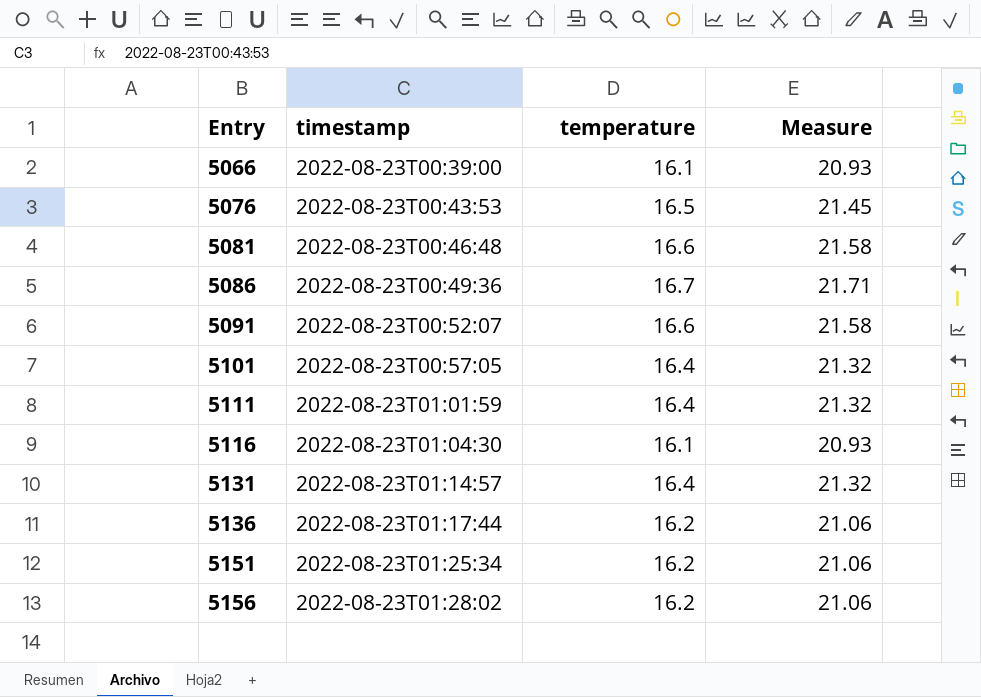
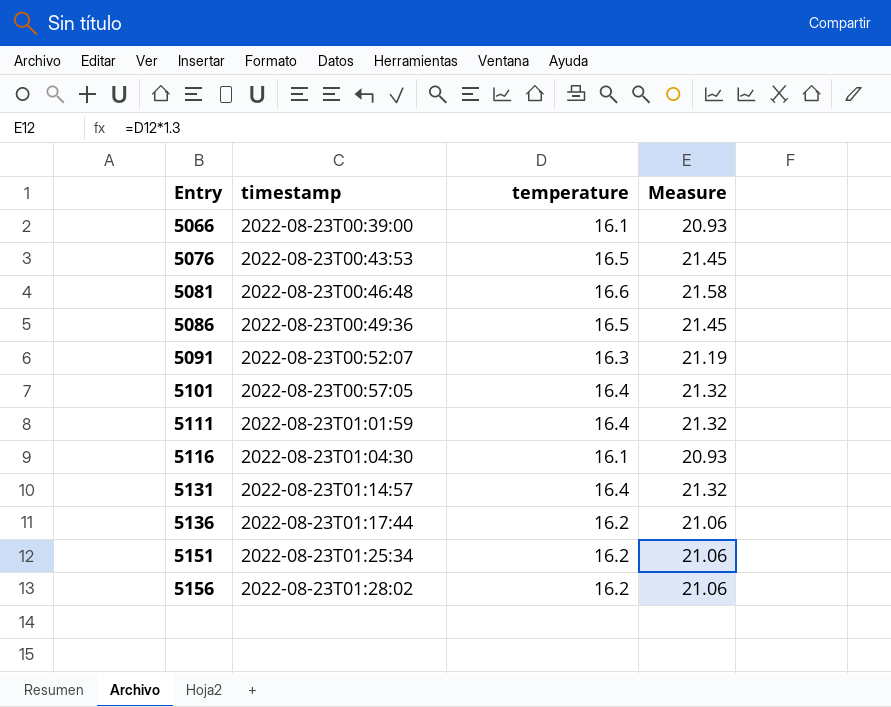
5086 | temperature: 16.7 -> 16.5
5086 | Measure: 21.71 -> 21.45
5091 | temperature: 16.6 -> 16.3
5091 | Measure: 21.58 -> 21.19

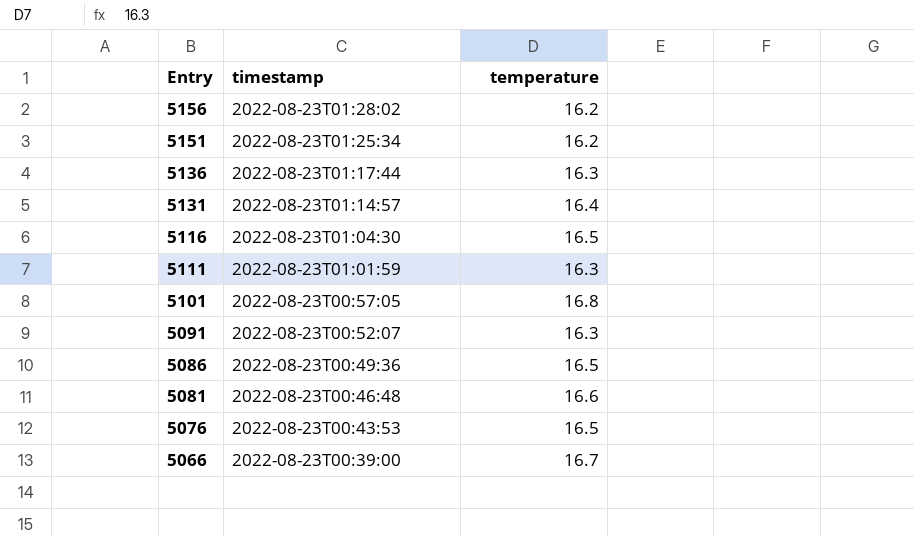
row order: Entry ascending -> Entry descending
column Measure | formula: [temperature] * 1.3 -> none
5136 | temperature: 16.2 -> 16.3
5116 | temperature: 16.1 -> 16.5
5111 | temperature: 16.4 -> 16.3
5101 | temperature: 16.4 -> 16.8
5066 | temperature: 16.1 -> 16.7

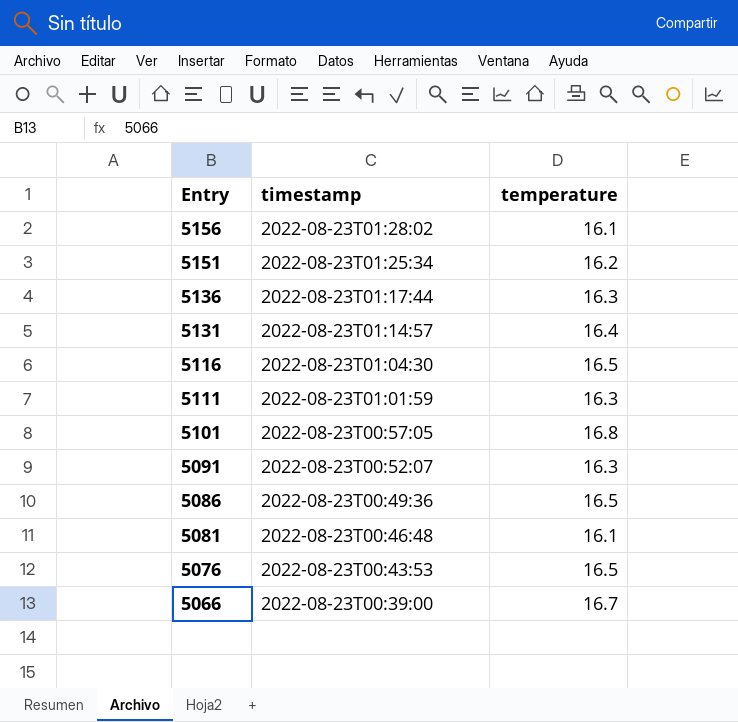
5156 | temperature: 16.2 -> 16.1
5081 | temperature: 16.6 -> 16.1

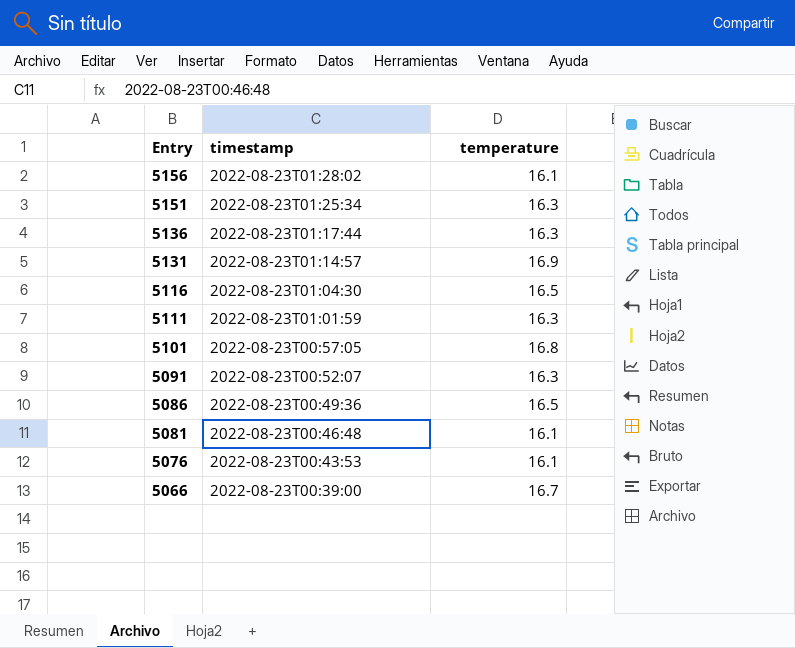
5151 | temperature: 16.2 -> 16.3
5131 | temperature: 16.4 -> 16.9
5076 | temperature: 16.5 -> 16.1

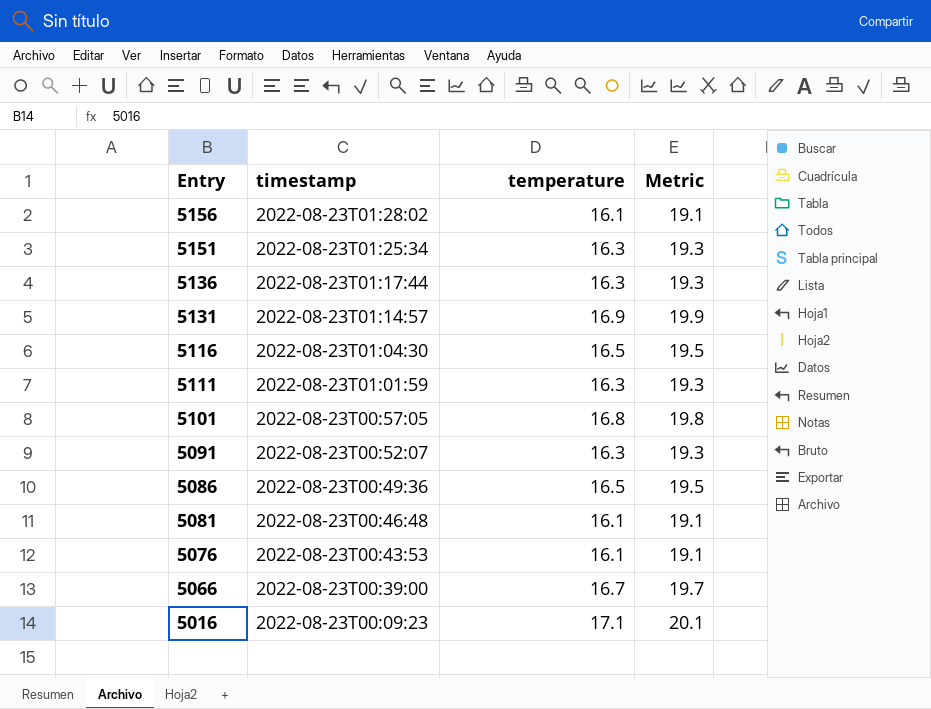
column Metric | formula: none -> [temperature] + 3
row 5016: none -> 2022-08-23T00:09:23 | 17.1 | 20.1

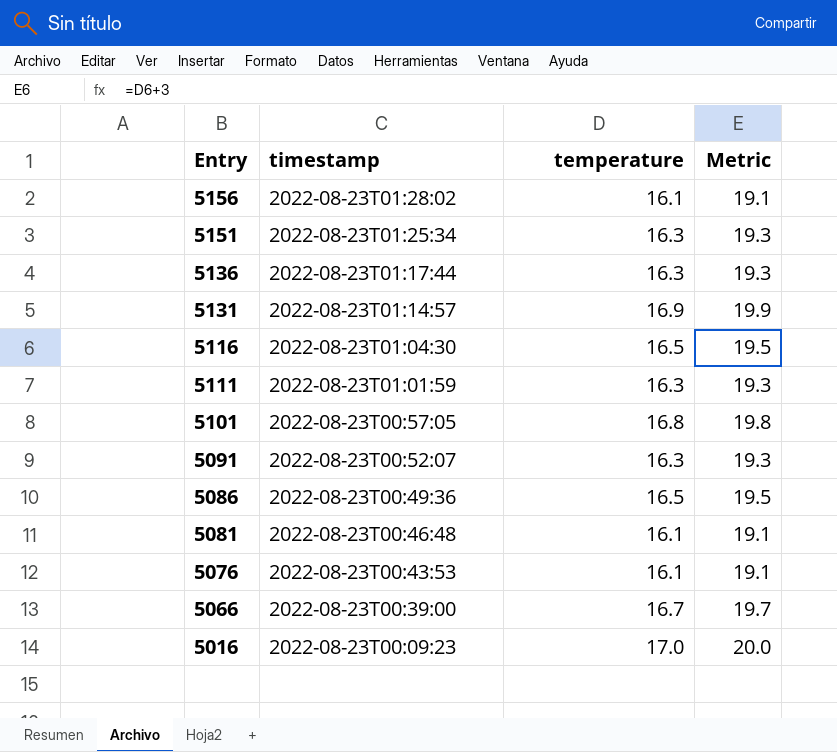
5016 | temperature: 17.1 -> 17.0
5016 | Metric: 20.1 -> 20.0

